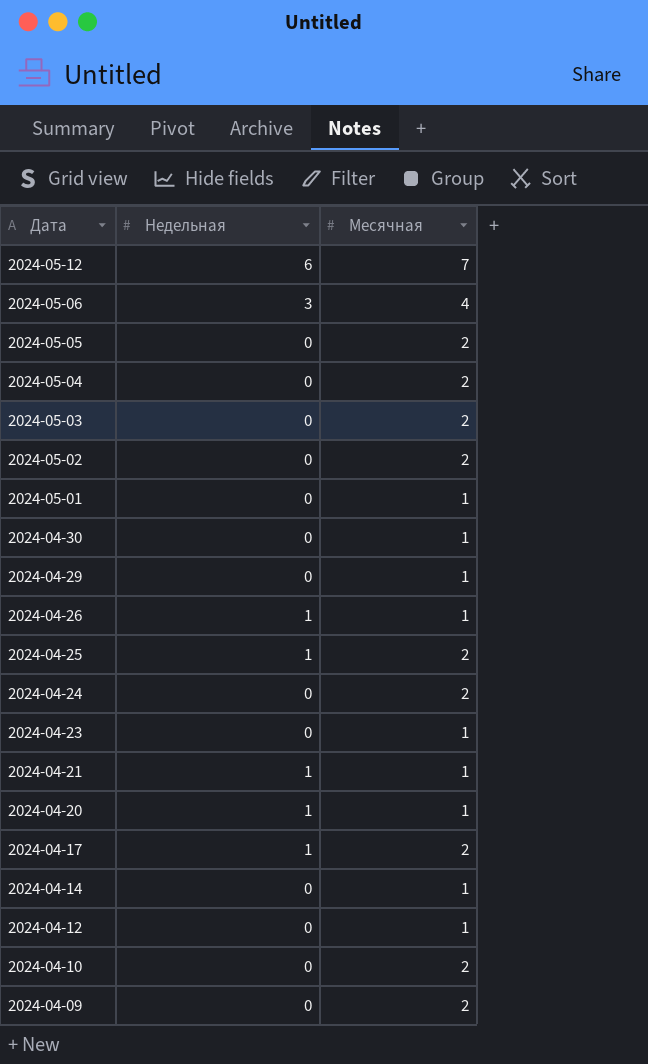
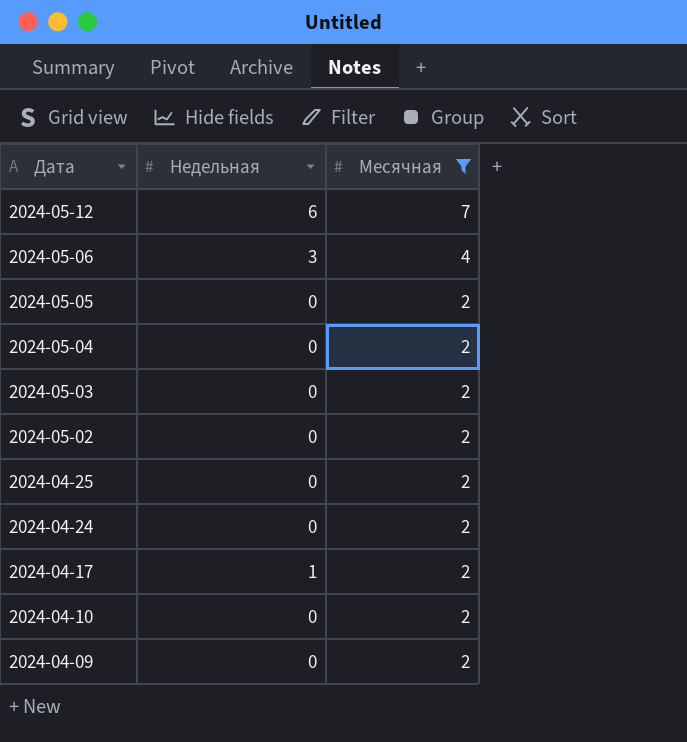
filter: none -> Месячная != 1
2024-04-25 | Недельная: 1 -> 0

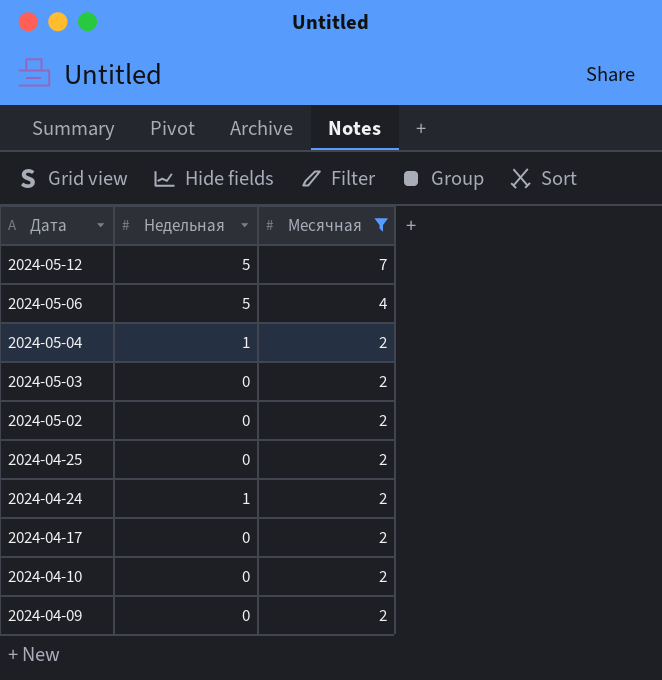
row 2024-05-05: 0 | 2 -> none
2024-05-12 | Недельная: 6 -> 5
2024-05-06 | Недельная: 3 -> 5
2024-05-04 | Недельная: 0 -> 1
2024-04-24 | Недельная: 0 -> 1
2024-04-17 | Недельная: 1 -> 0

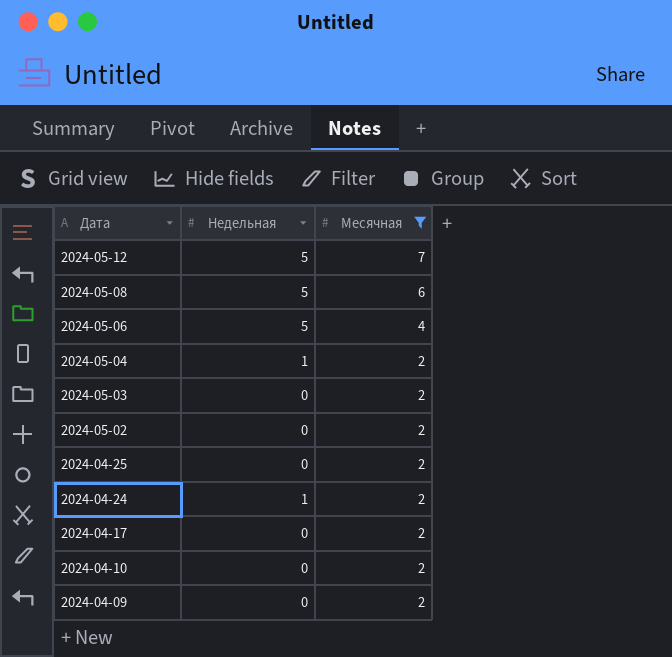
row 2024-05-08: none -> 5 | 6

